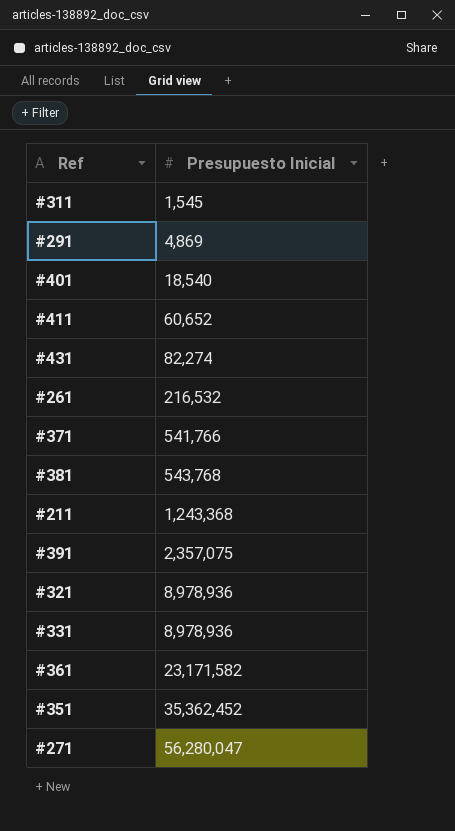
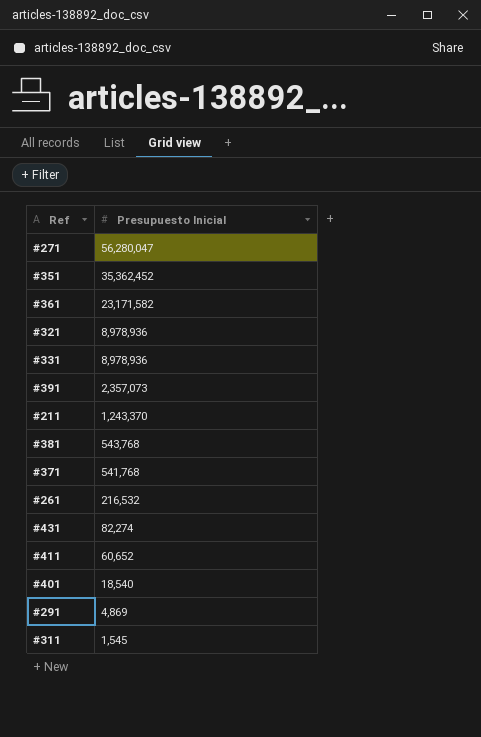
row order: Presupuesto Inicial ascending -> Presupuesto Inicial descending
#391 | Presupuesto Inicial: 2,357,075 -> 2,357,073
#211 | Presupuesto Inicial: 1,243,368 -> 1,243,370
#371 | Presupuesto Inicial: 541,766 -> 541,768

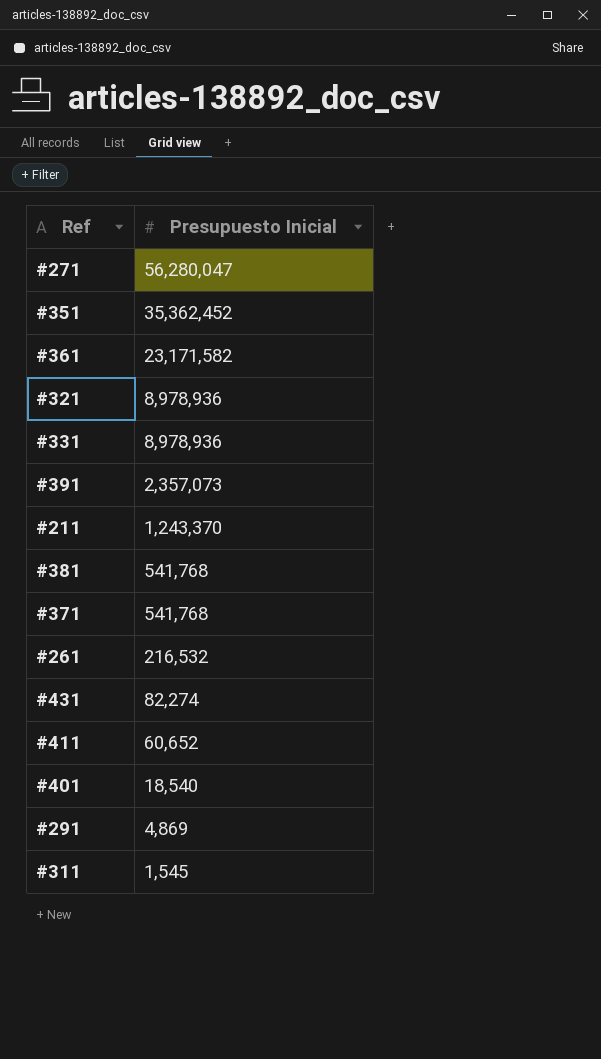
#381 | Presupuesto Inicial: 543,768 -> 541,768

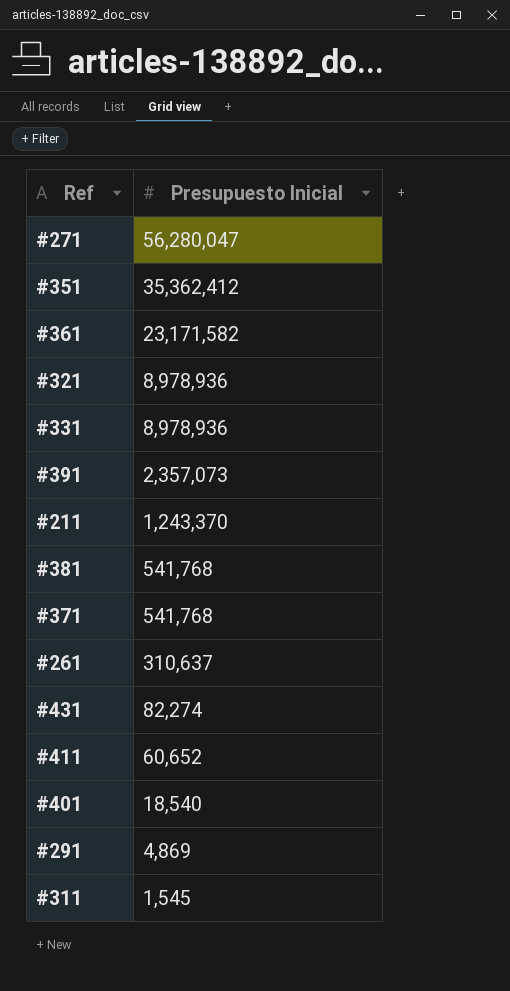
#351 | Presupuesto Inicial: 35,362,452 -> 35,362,412
#261 | Presupuesto Inicial: 216,532 -> 310,637

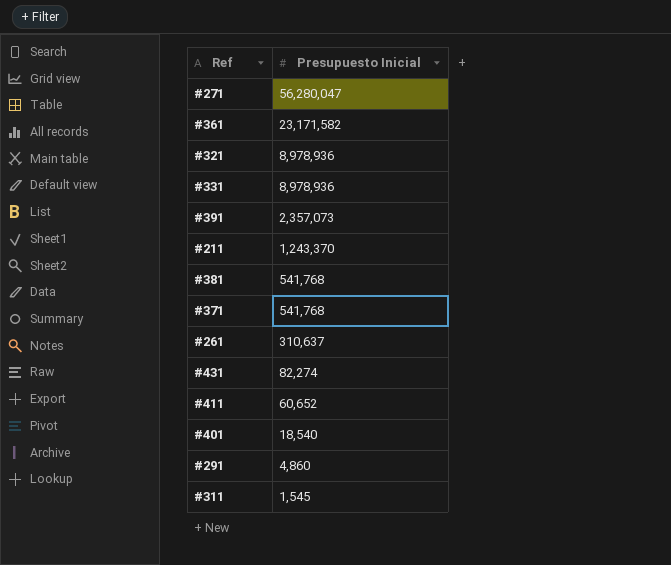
row #351: 35,362,412 -> none
#291 | Presupuesto Inicial: 4,869 -> 4,860

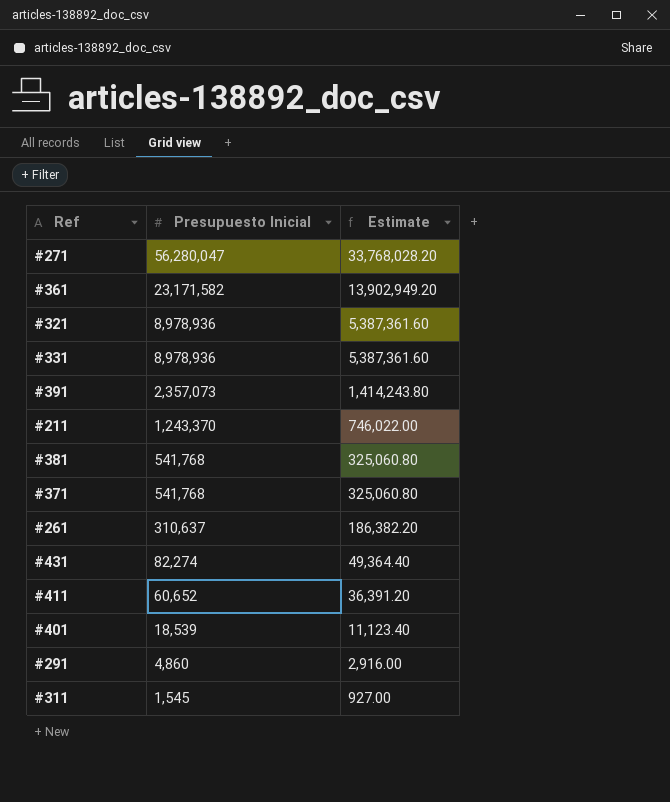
column Estimate | formula: none -> [Presupuesto Inicial] * 0.6
#401 | Presupuesto Inicial: 18,540 -> 18,539

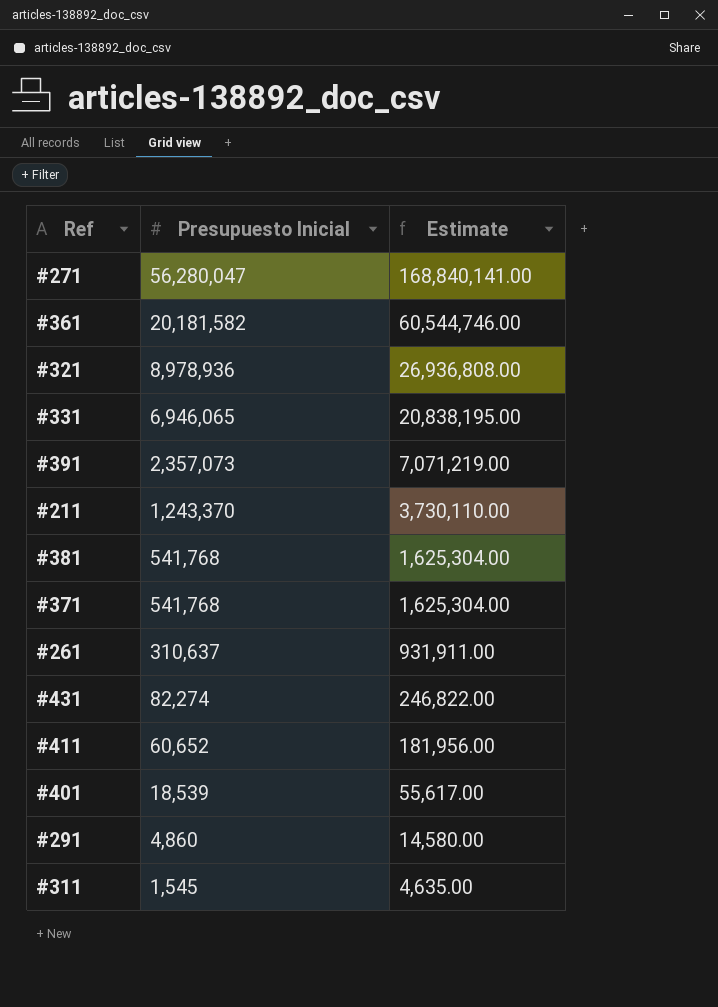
column Estimate | formula: [Presupuesto Inicial] * 0.6 -> [Presupuesto Inicial] * 3
#361 | Presupuesto Inicial: 23,171,582 -> 20,181,582
#331 | Presupuesto Inicial: 8,978,936 -> 6,946,065

